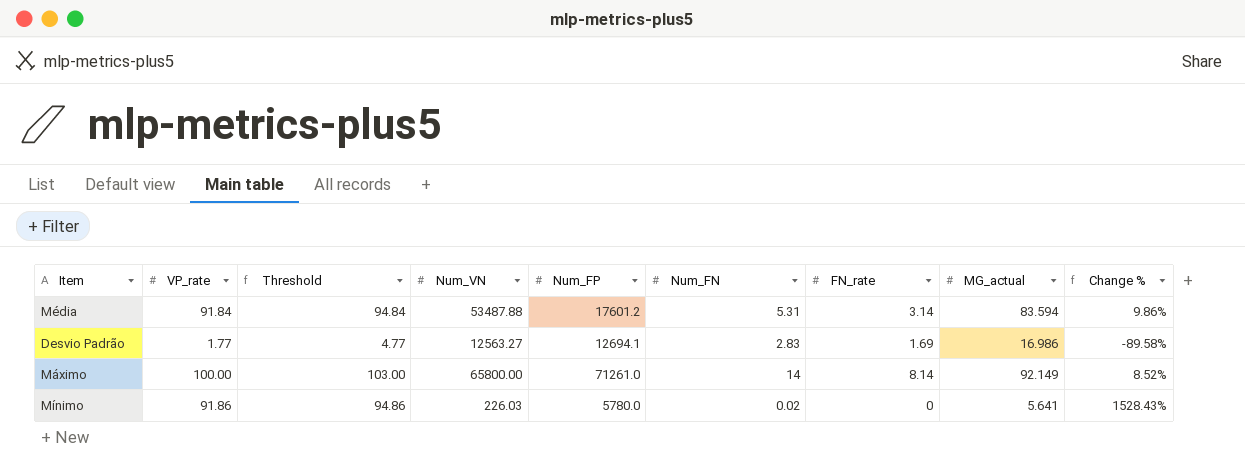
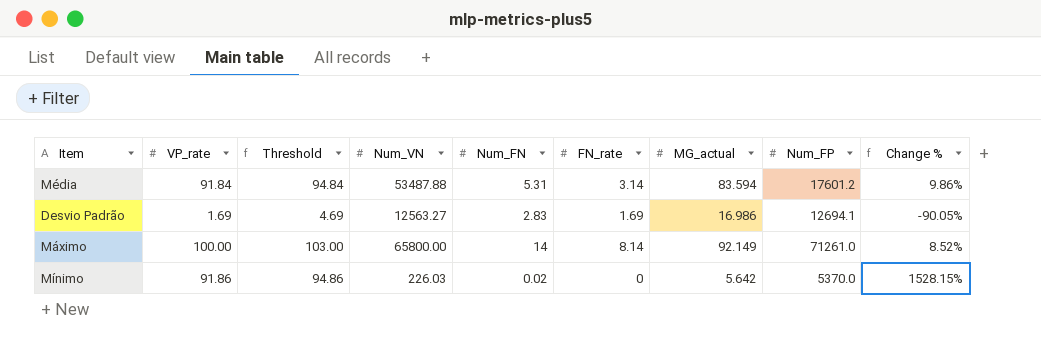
column Num_FP | position: 5 -> 8
Desvio Padrão | VP_rate: 1.77 -> 1.69
Desvio Padrão | Threshold: 4.77 -> 4.69
Desvio Padrão | Change %: -89.58% -> -90.05%
Mínimo | MG_actual: 5.641 -> 5.642
Mínimo | Num_FP: 5780.0 -> 5370.0
Mínimo | Change %: 1528.43% -> 1528.15%

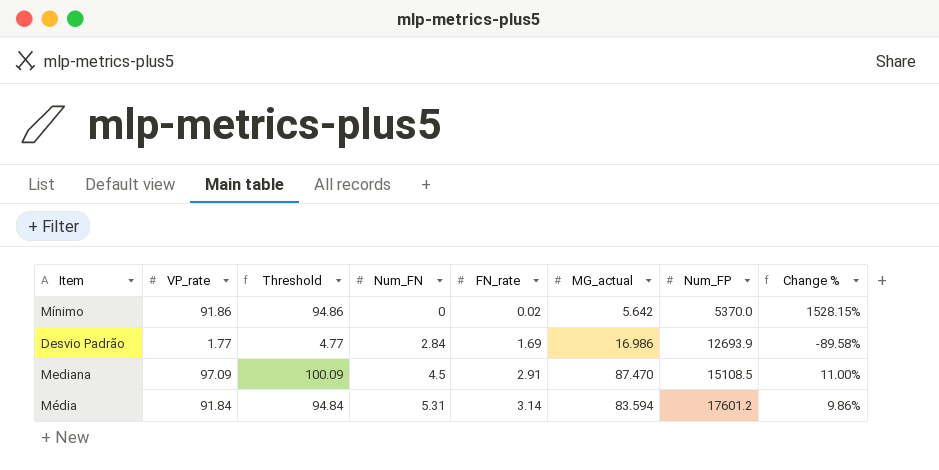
row order: none -> Num_FN ascending
column Num_VN | position: 4 -> none
row Máximo: 100.00 | 103.00 | 65800.00 | 14 | 8.14 | 92.149 | 71261.0 | 8.52% -> none
Mínimo | Num_FN: 0.02 -> 0
Mínimo | FN_rate: 0 -> 0.02
Desvio Padrão | VP_rate: 1.69 -> 1.77
Desvio Padrão | Threshold: 4.69 -> 4.77
Desvio Padrão | Num_FN: 2.83 -> 2.84
Desvio Padrão | Num_FP: 12694.1 -> 12693.9
Desvio Padrão | Change %: -90.05% -> -89.58%
row Mediana: none -> 97.09 | 100.09 | 4.5 | 2.91 | 87.470 | 15108.5 | 11.00%

